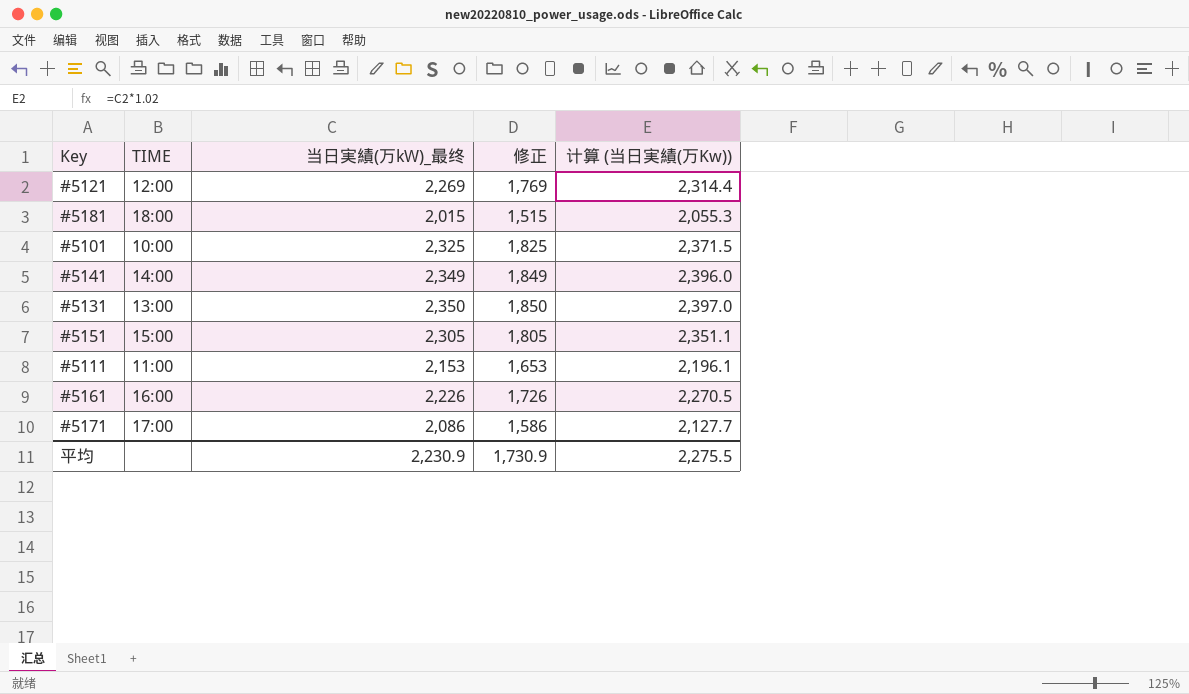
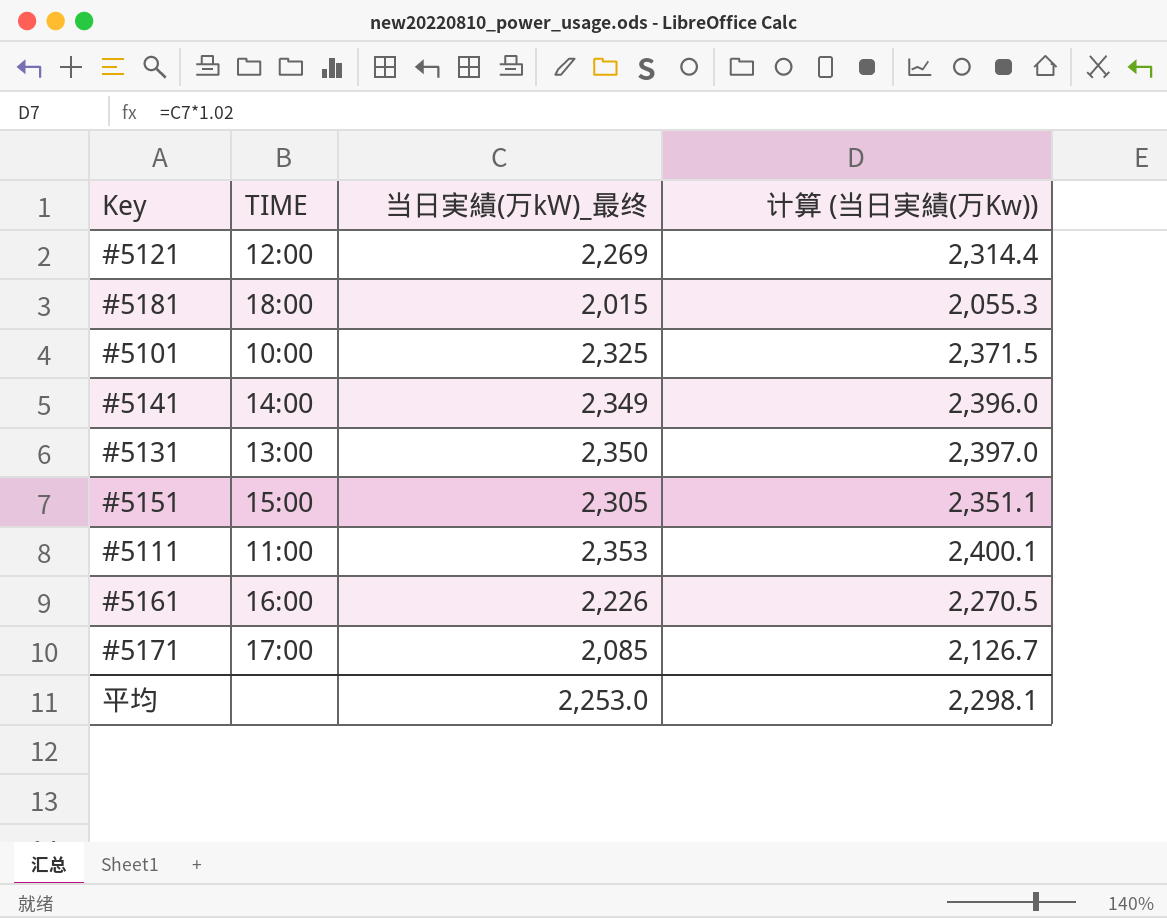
column 修正 | formula: [当日実績(万kW)_最终] - 500 -> none
#5111 | 当日実績(万kW)_最终: 2,153 -> 2,353
#5111 | 计算 (当日実績(万Kw)): 2,196.1 -> 2,400.1
#5171 | 当日実績(万kW)_最终: 2,086 -> 2,085
#5171 | 计算 (当日実績(万Kw)): 2,127.7 -> 2,126.7
平均 | 当日実績(万kW)_最终: 2,230.9 -> 2,253.0
平均 | 计算 (当日実績(万Kw)): 2,275.5 -> 2,298.1

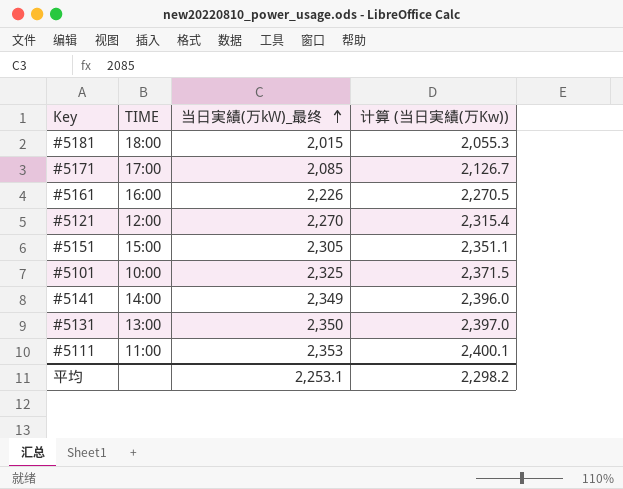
row order: none -> 当日実績(万kW)_最终 ascending
#5121 | 当日実績(万kW)_最终: 2,269 -> 2,270
#5121 | 计算 (当日実績(万Kw)): 2,314.4 -> 2,315.4
平均 | 当日実績(万kW)_最终: 2,253.0 -> 2,253.1
平均 | 计算 (当日実績(万Kw)): 2,298.1 -> 2,298.2

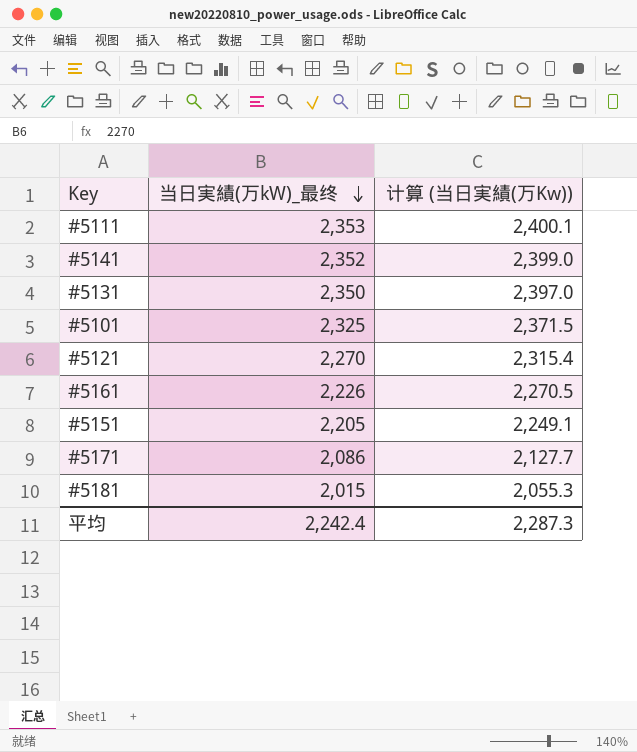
row order: 当日実績(万kW)_最终 ascending -> 当日実績(万kW)_最终 descending
column TIME | position: 2 -> none
#5141 | 当日実績(万kW)_最终: 2,349 -> 2,352
#5141 | 计算 (当日実績(万Kw)): 2,396.0 -> 2,399.0
#5151 | 当日実績(万kW)_最终: 2,305 -> 2,205
#5151 | 计算 (当日実績(万Kw)): 2,351.1 -> 2,249.1
#5171 | 当日実績(万kW)_最终: 2,085 -> 2,086
#5171 | 计算 (当日実績(万Kw)): 2,126.7 -> 2,127.7
平均 | 当日実績(万kW)_最终: 2,253.1 -> 2,242.4
平均 | 计算 (当日実績(万Kw)): 2,298.2 -> 2,287.3

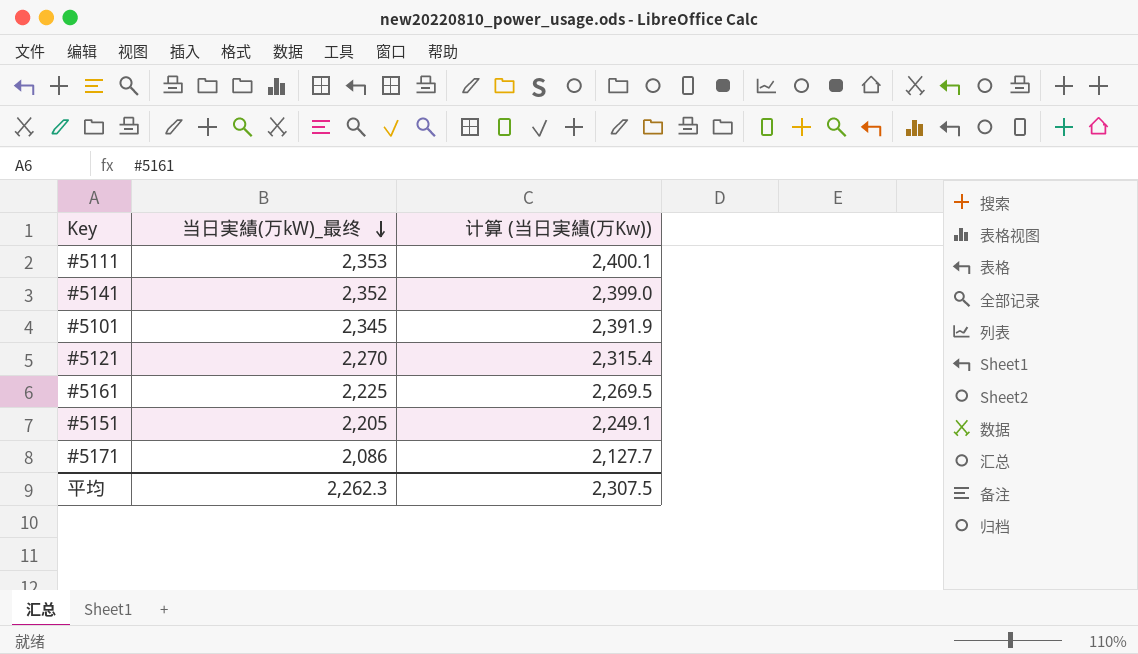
row #5131: 2,350 | 2,397.0 -> none
row #5181: 2,015 | 2,055.3 -> none
#5101 | 当日実績(万kW)_最终: 2,325 -> 2,345
#5101 | 计算 (当日実績(万Kw)): 2,371.5 -> 2,391.9
#5161 | 当日実績(万kW)_最终: 2,226 -> 2,225
#5161 | 计算 (当日実績(万Kw)): 2,270.5 -> 2,269.5
平均 | 当日実績(万kW)_最终: 2,242.4 -> 2,262.3
平均 | 计算 (当日実績(万Kw)): 2,287.3 -> 2,307.5

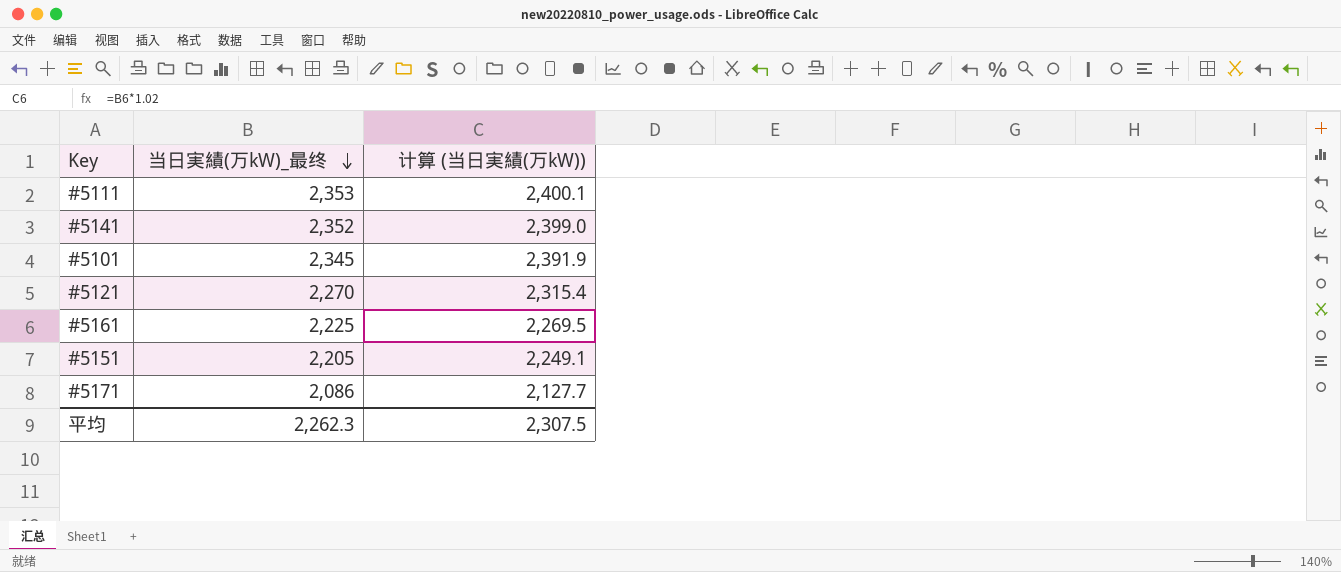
column name: 计算 (当日実績(万Kw)) -> 计算 (当日実績(万kW))

